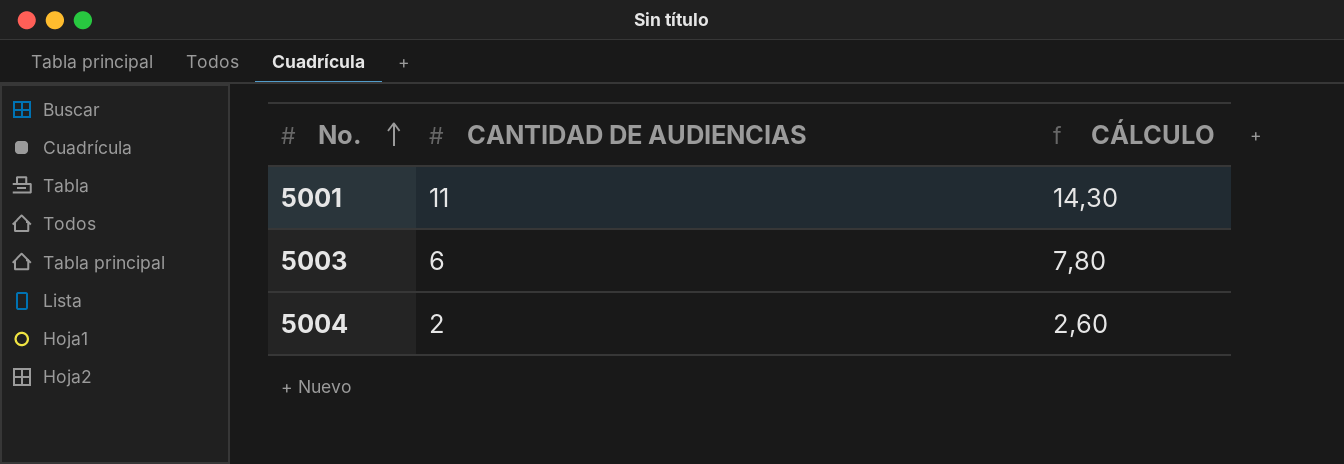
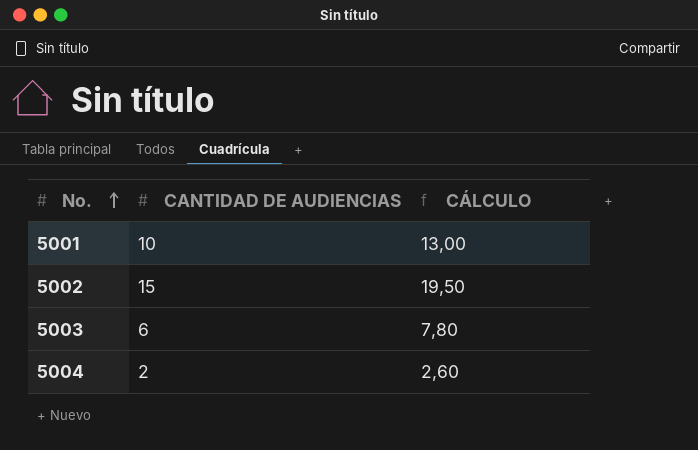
5001 | CANTIDAD DE AUDIENCIAS: 11 -> 10
5001 | CÁLCULO: 14,30 -> 13,00
row 5002: none -> 15 | 19,50

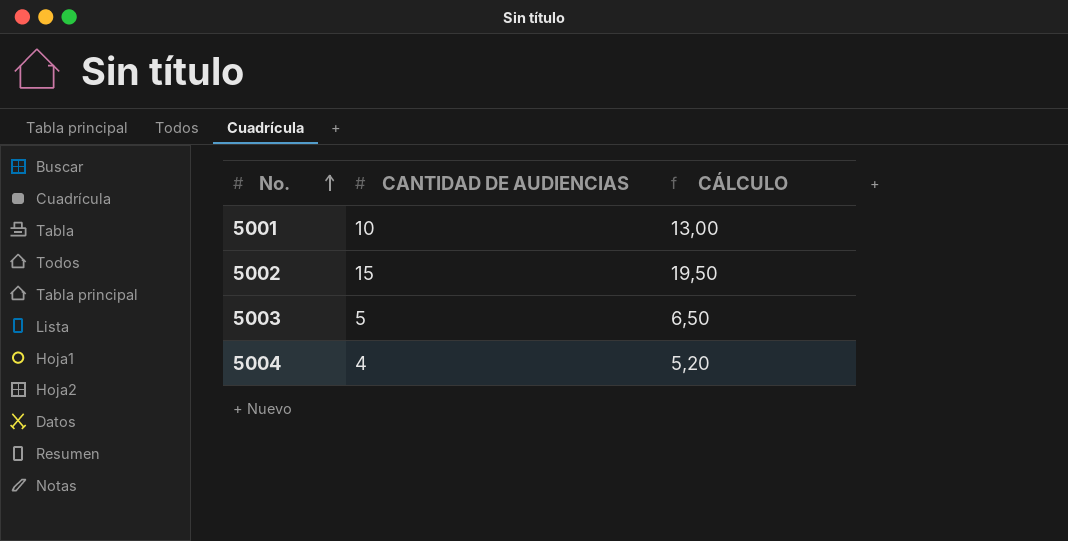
5003 | CANTIDAD DE AUDIENCIAS: 6 -> 5
5003 | CÁLCULO: 7,80 -> 6,50
5004 | CANTIDAD DE AUDIENCIAS: 2 -> 4
5004 | CÁLCULO: 2,60 -> 5,20

